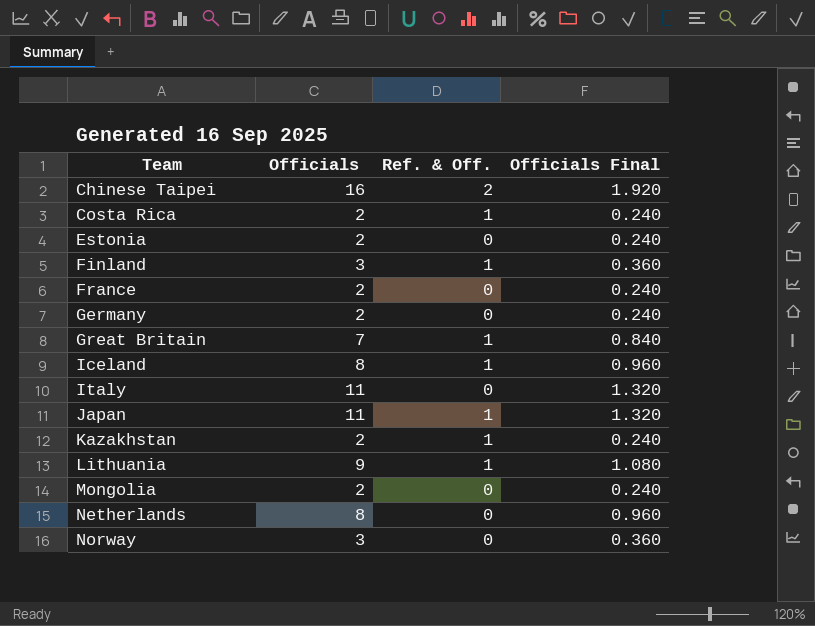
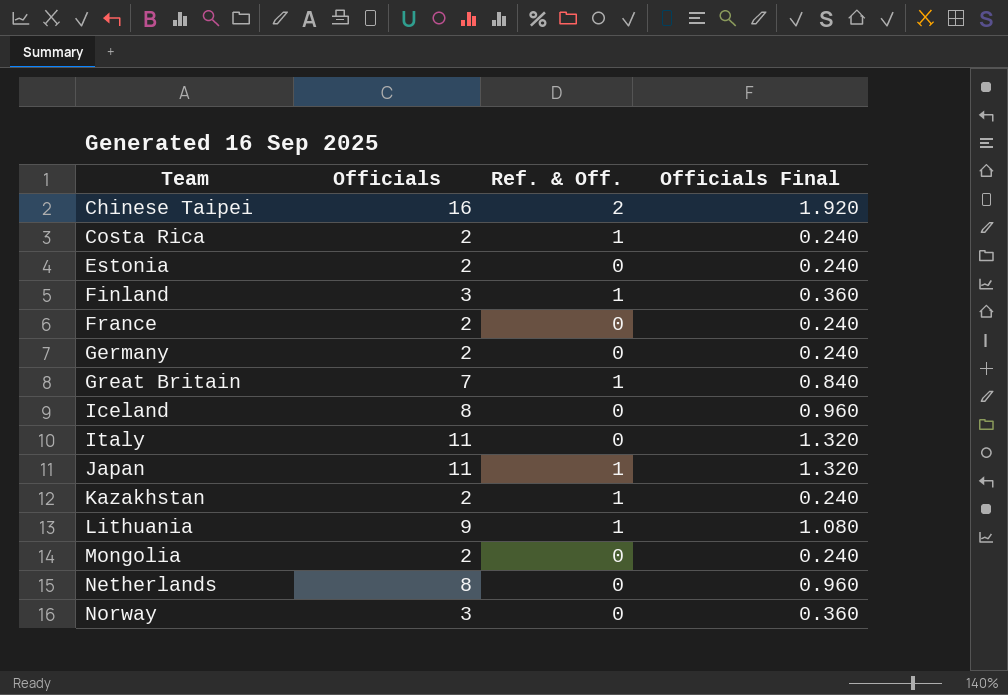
Iceland | Ref. & Off.: 1 -> 0

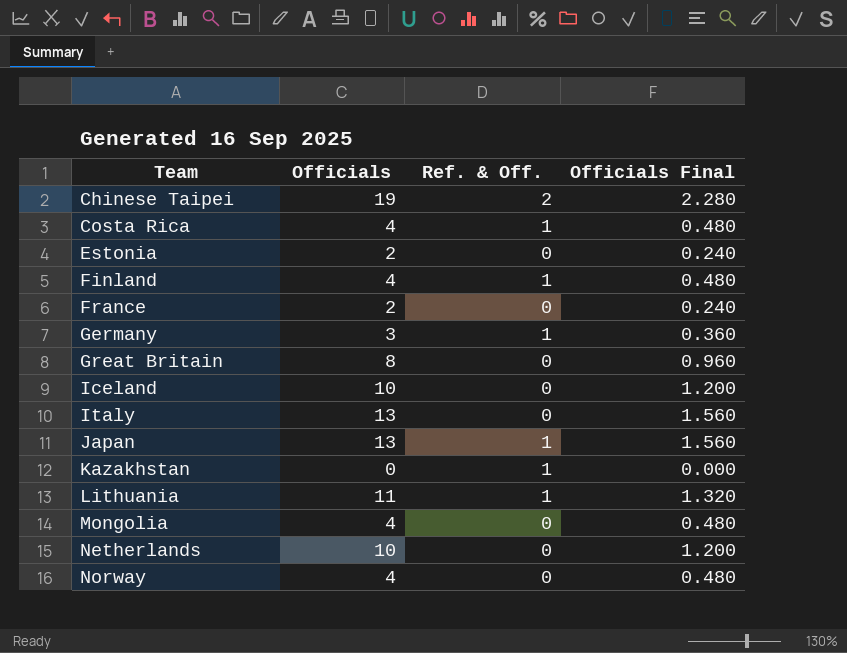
Chinese Taipei | Officials: 16 -> 19
Chinese Taipei | Officials Final: 1.920 -> 2.280
Costa Rica | Officials: 2 -> 4
Costa Rica | Officials Final: 0.240 -> 0.480
Finland | Officials: 3 -> 4
Finland | Officials Final: 0.360 -> 0.480
Germany | Officials: 2 -> 3
Germany | Ref. & Off.: 0 -> 1
Germany | Officials Final: 0.240 -> 0.360
Great Britain | Officials: 7 -> 8
Great Britain | Ref. & Off.: 1 -> 0
Great Britain | Officials Final: 0.840 -> 0.960
Iceland | Officials: 8 -> 10
Iceland | Officials Final: 0.960 -> 1.200
Italy | Officials: 11 -> 13
Italy | Officials Final: 1.320 -> 1.560
Japan | Officials: 11 -> 13
Japan | Officials Final: 1.320 -> 1.560
Kazakhstan | Officials: 2 -> 0
Kazakhstan | Officials Final: 0.240 -> 0.000
Lithuania | Officials: 9 -> 11
Lithuania | Officials Final: 1.080 -> 1.320
Mongolia | Officials: 2 -> 4
Mongolia | Officials Final: 0.240 -> 0.480
Netherlands | Officials: 8 -> 10
Netherlands | Officials Final: 0.960 -> 1.200
Norway | Officials: 3 -> 4
Norway | Officials Final: 0.360 -> 0.480

